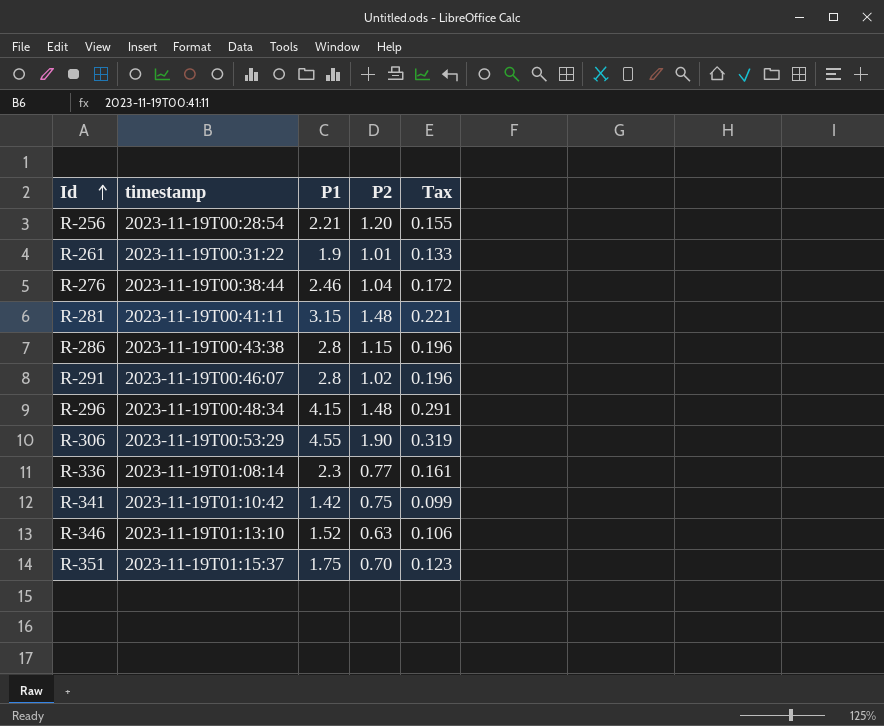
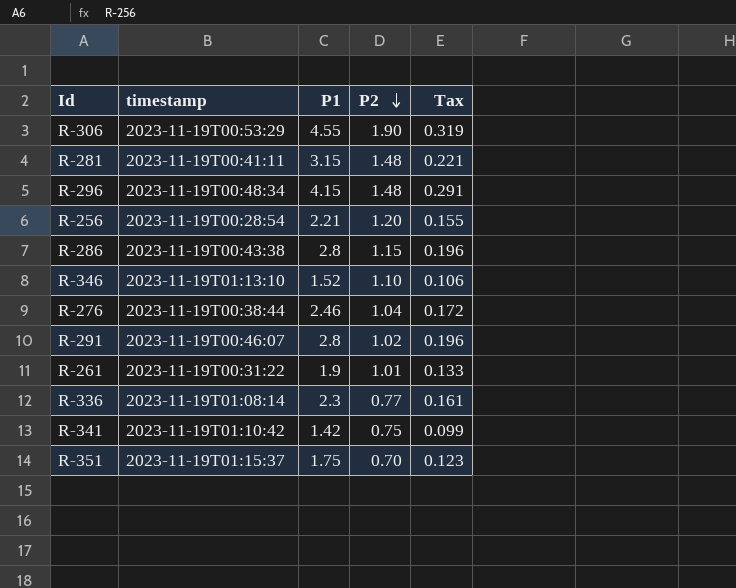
row order: Id ascending -> P2 descending
R-346 | P2: 0.63 -> 1.10

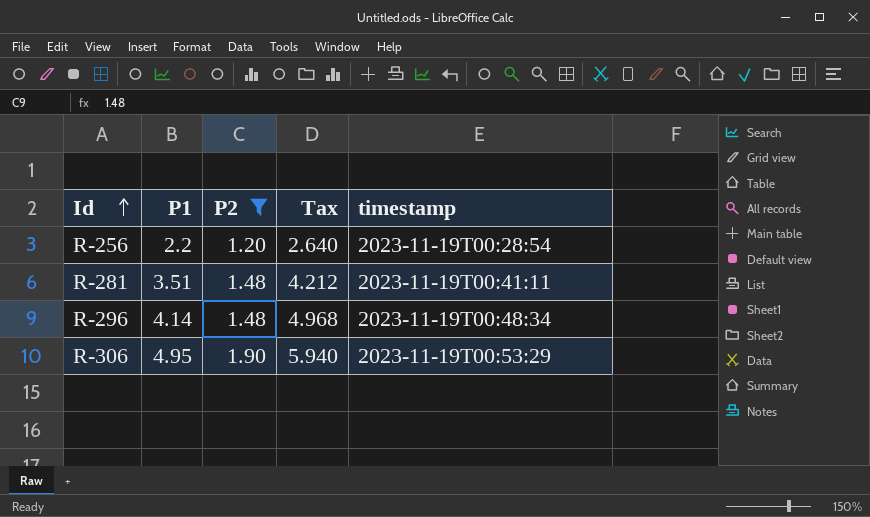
filter: none -> P2 >= 1.20
row order: P2 descending -> Id ascending
column Tax | formula: [P1] * 0.07 -> [P1] * 1.2
column timestamp | position: 2 -> 5
R-256 | P1: 2.21 -> 2.2
R-281 | P1: 3.15 -> 3.51
R-296 | P1: 4.15 -> 4.14
R-306 | P1: 4.55 -> 4.95

